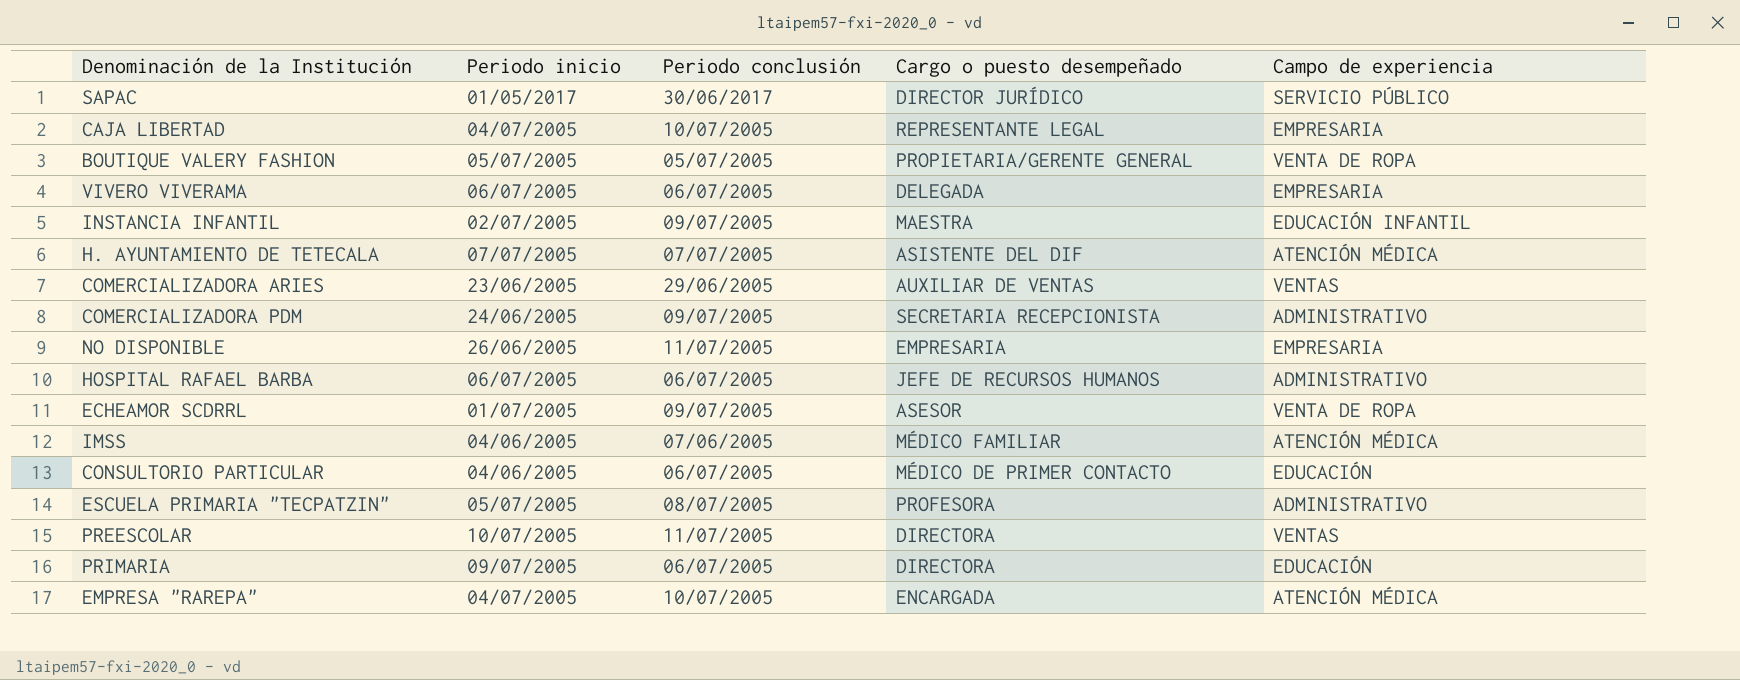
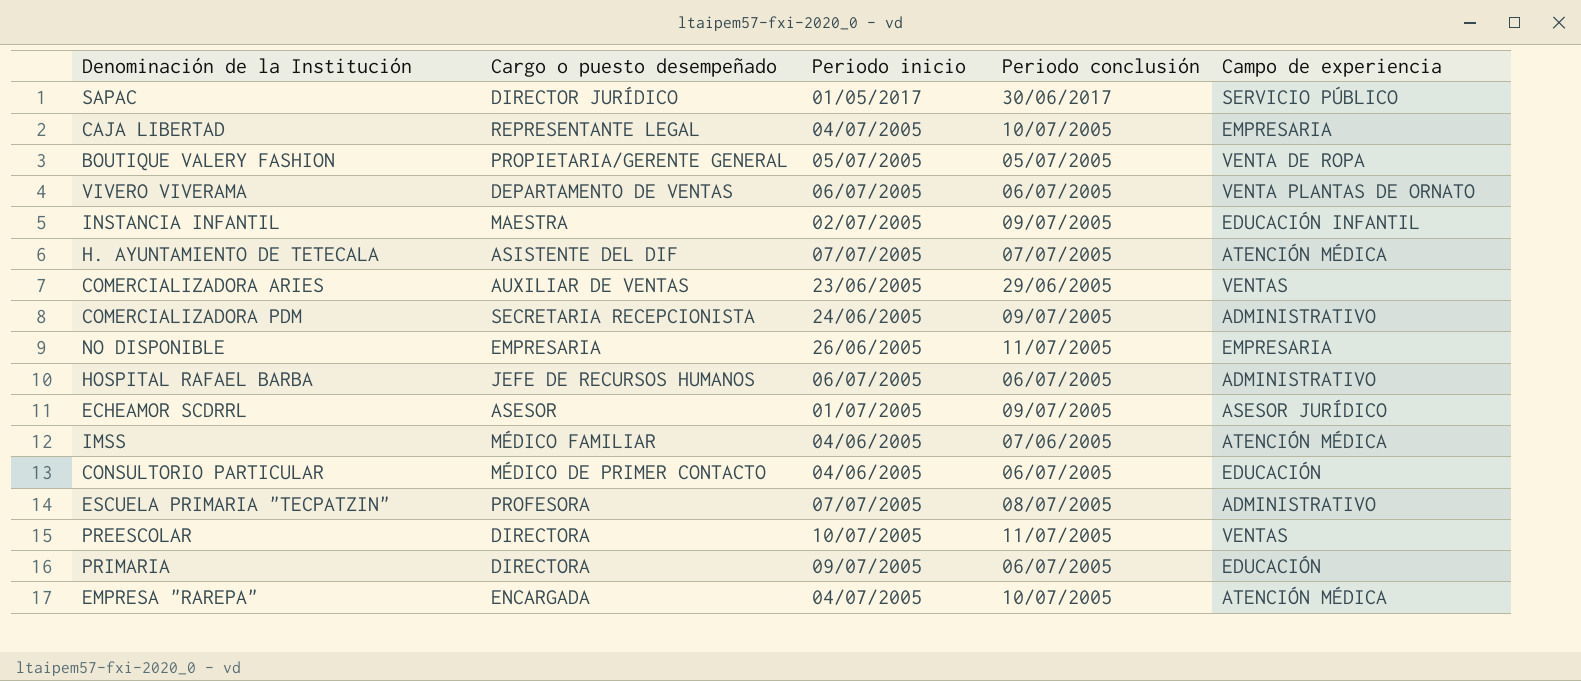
column Cargo o puesto desempeñado | position: 4 -> 2
VIVERO VIVERAMA | Cargo o puesto desempeñado: DELEGADA -> DEPARTAMENTO DE VENTAS
VIVERO VIVERAMA | Campo de experiencia: EMPRESARIA -> VENTA PLANTAS DE ORNATO
ECHEAMOR SCDRRL | Campo de experiencia: VENTA DE ROPA -> ASESOR JURÍDICO
ESCUELA PRIMARIA "TECPATZIN" | Periodo inicio: 05/07/2005 -> 07/07/2005

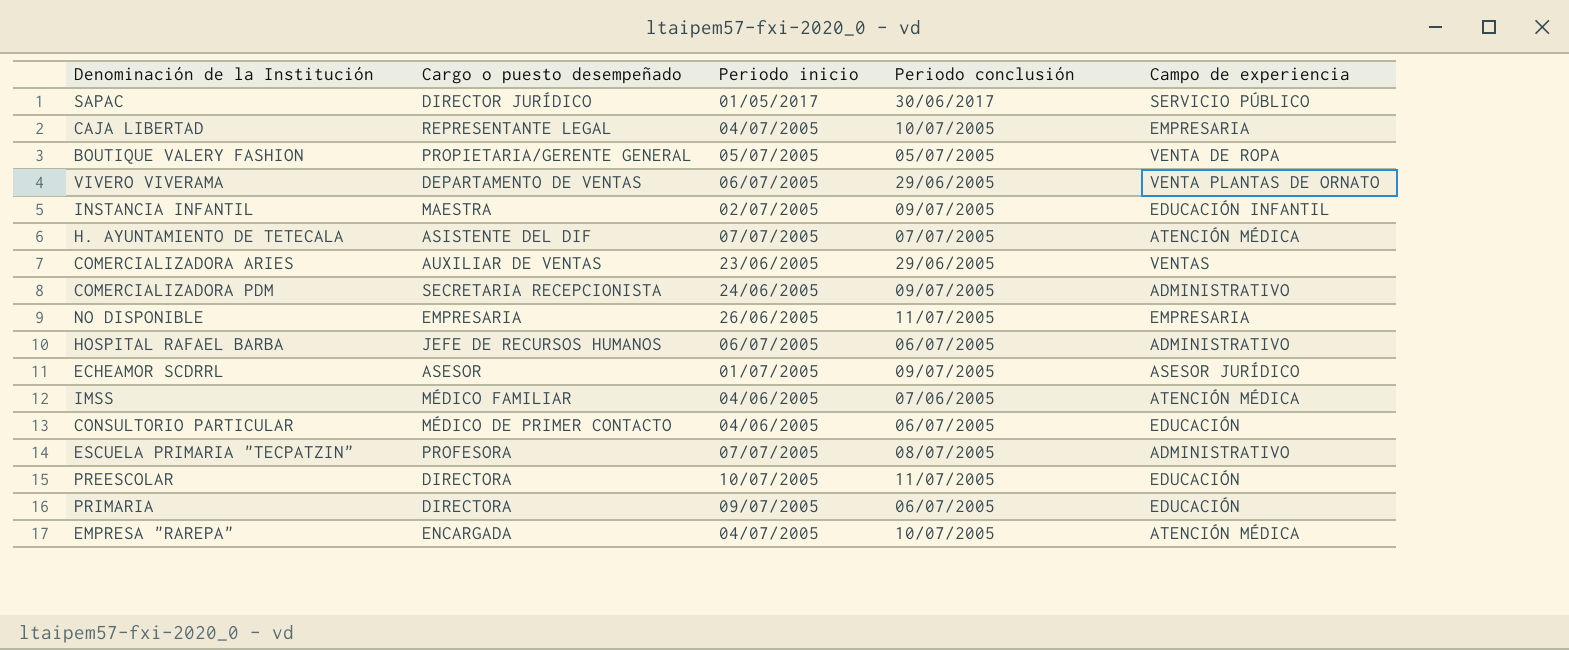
VIVERO VIVERAMA | Periodo conclusión: 06/07/2005 -> 29/06/2005
PREESCOLAR | Campo de experiencia: VENTAS -> EDUCACIÓN

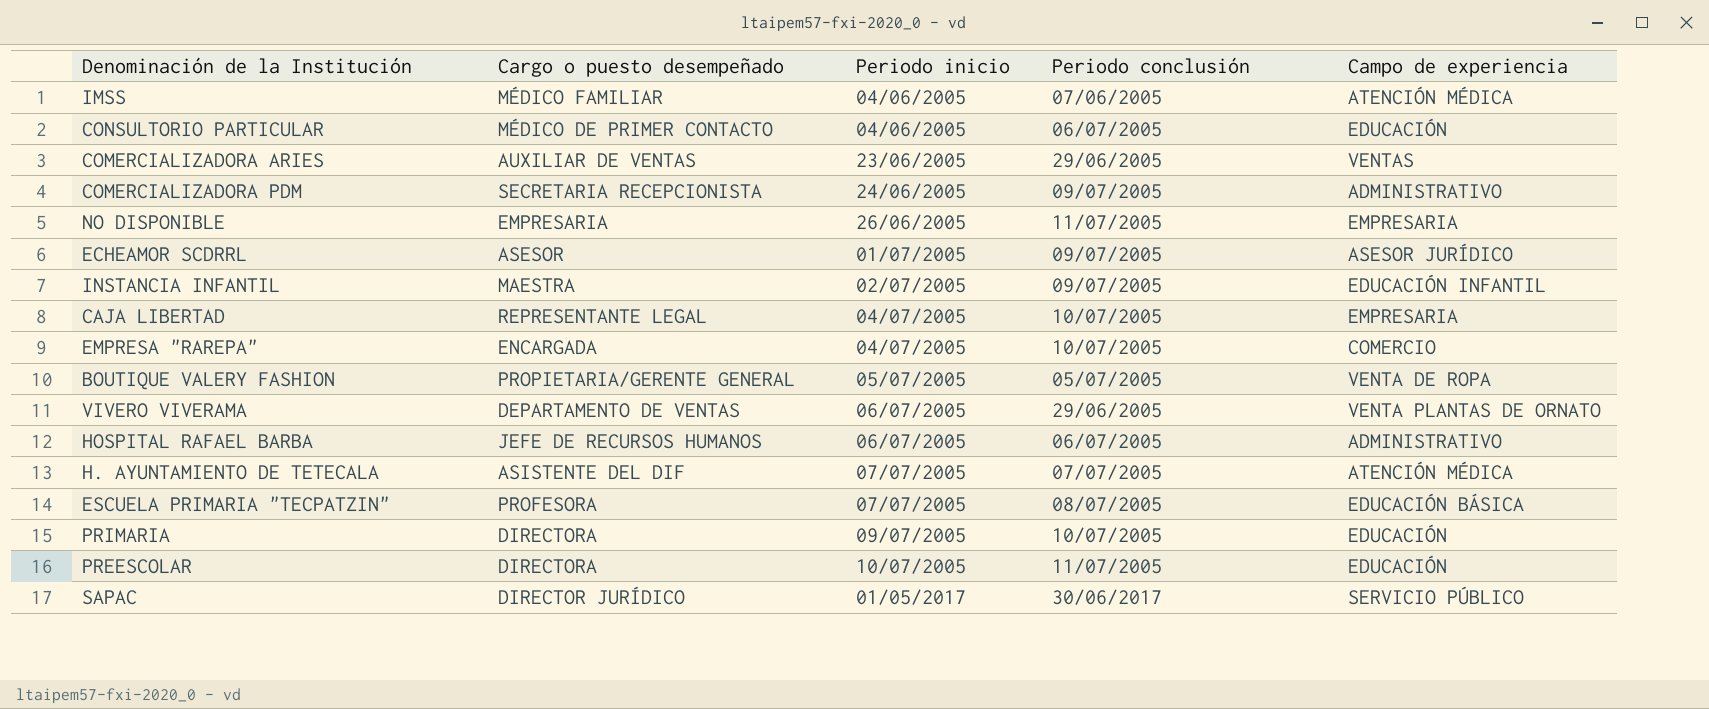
row order: none -> Periodo inicio ascending
EMPRESA "RAREPA" | Campo de experiencia: ATENCIÓN MÉDICA -> COMERCIO
ESCUELA PRIMARIA "TECPATZIN" | Campo de experiencia: ADMINISTRATIVO -> EDUCACIÓN BÁSICA
PRIMARIA | Periodo conclusión: 06/07/2005 -> 10/07/2005

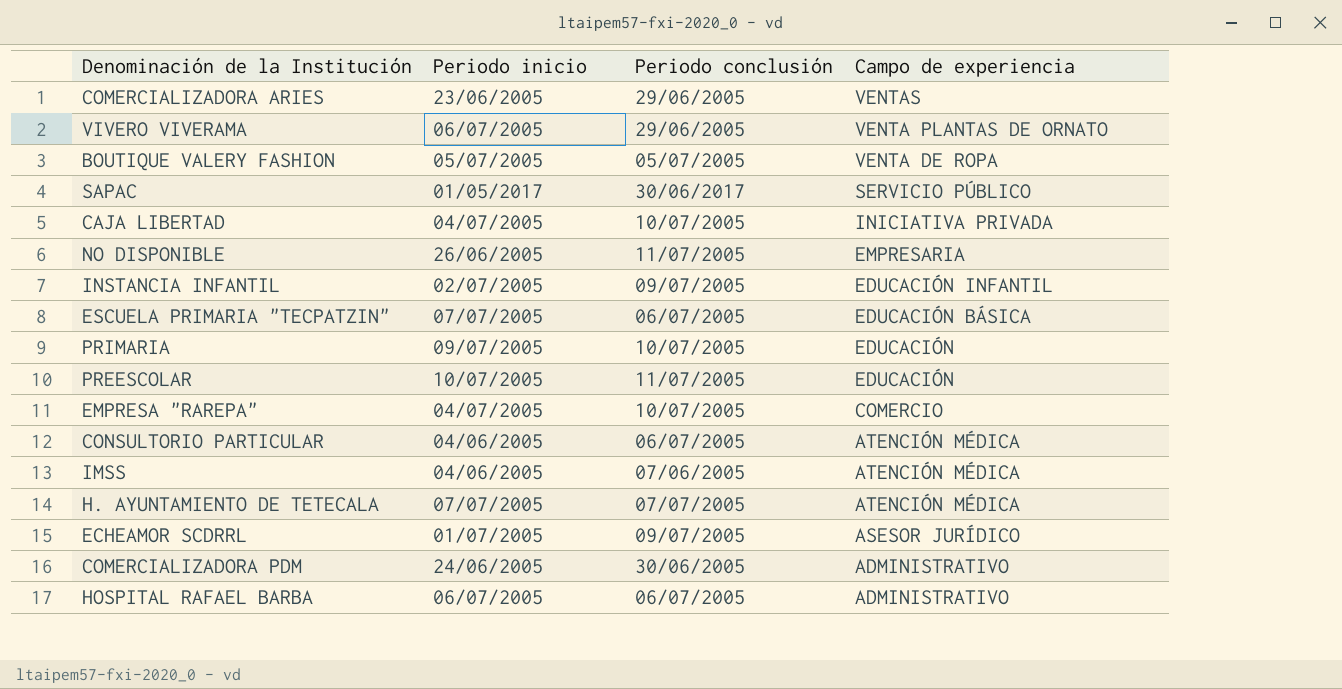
row order: Periodo inicio ascending -> Campo de experiencia descending
column Cargo o puesto desempeñado | position: 2 -> none
CAJA LIBERTAD | Campo de experiencia: EMPRESARIA -> INICIATIVA PRIVADA
ESCUELA PRIMARIA "TECPATZIN" | Periodo conclusión: 08/07/2005 -> 06/07/2005
CONSULTORIO PARTICULAR | Campo de experiencia: EDUCACIÓN -> ATENCIÓN MÉDICA
COMERCIALIZADORA PDM | Periodo conclusión: 09/07/2005 -> 30/06/2005

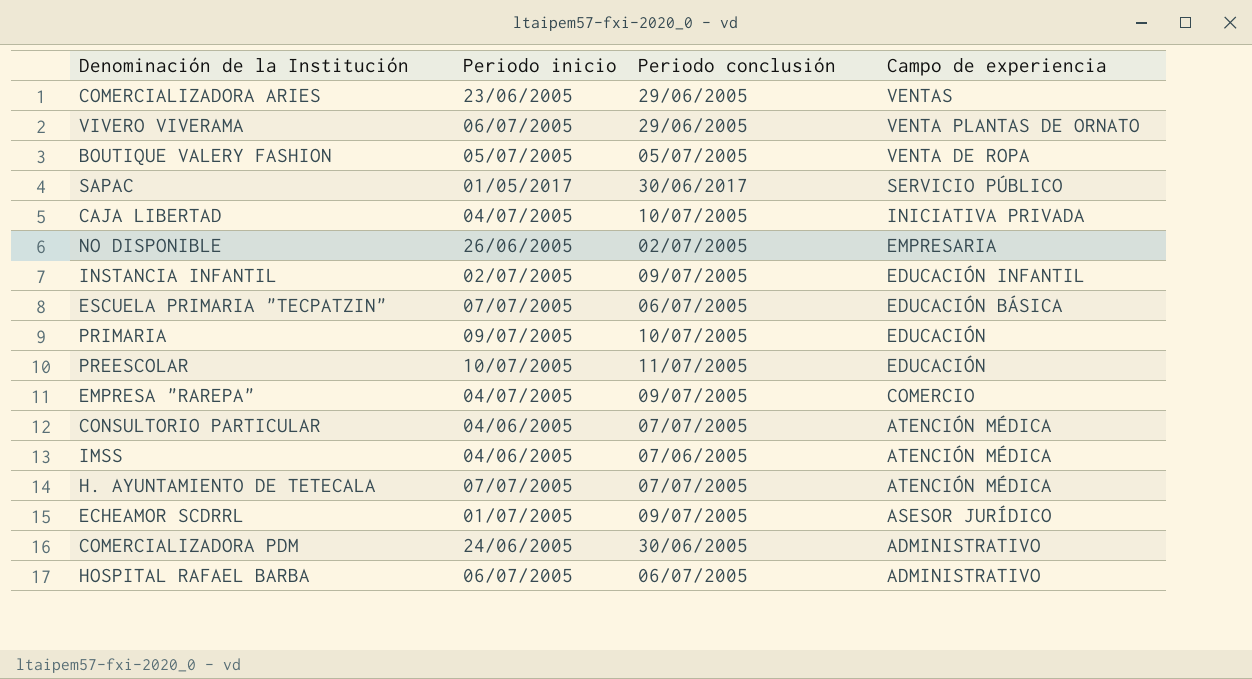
NO DISPONIBLE | Periodo conclusión: 11/07/2005 -> 02/07/2005
EMPRESA "RAREPA" | Periodo conclusión: 10/07/2005 -> 09/07/2005
CONSULTORIO PARTICULAR | Periodo conclusión: 06/07/2005 -> 07/07/2005

